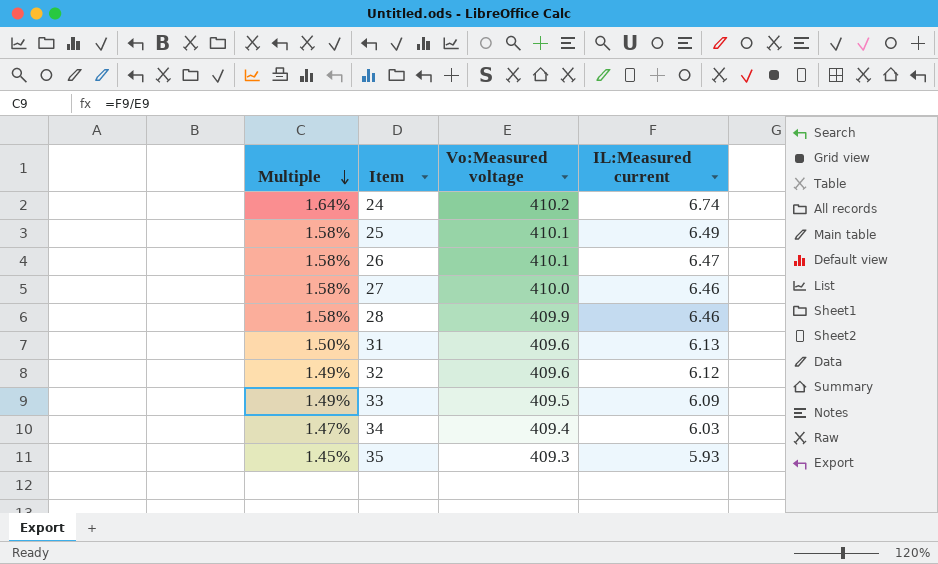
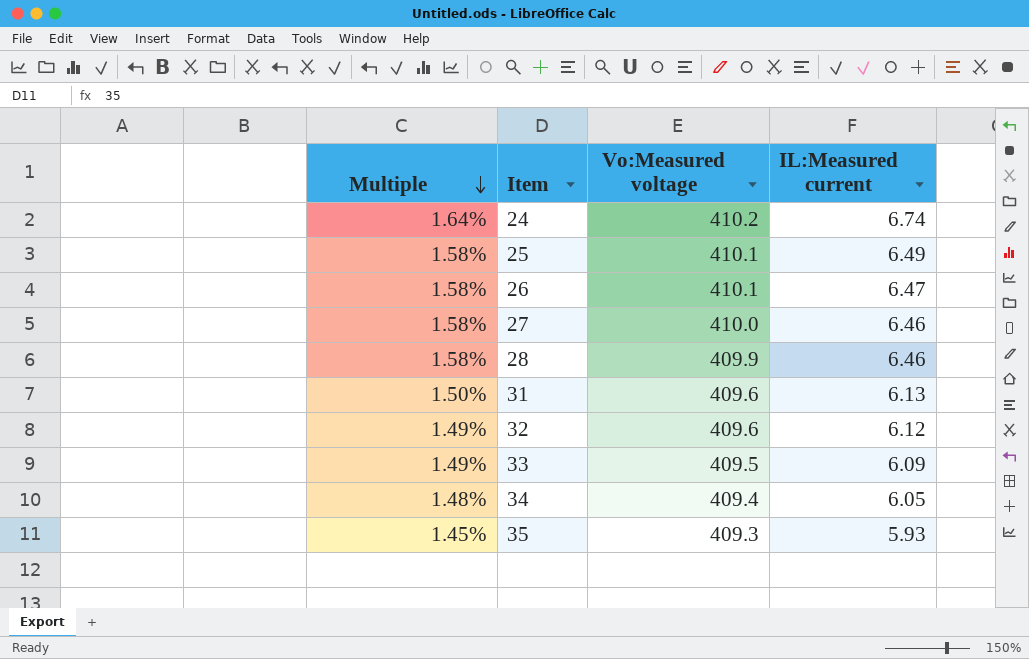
34 | Multiple: 1.47% -> 1.48%
34 | IL:Measured current: 6.03 -> 6.05

